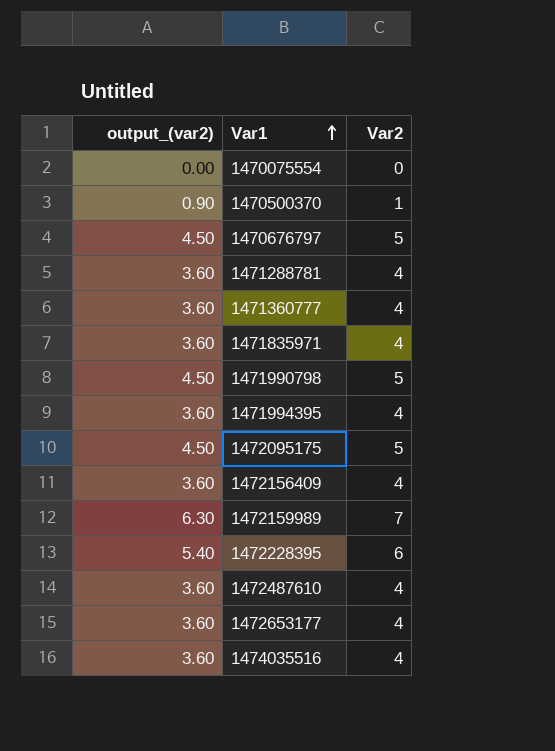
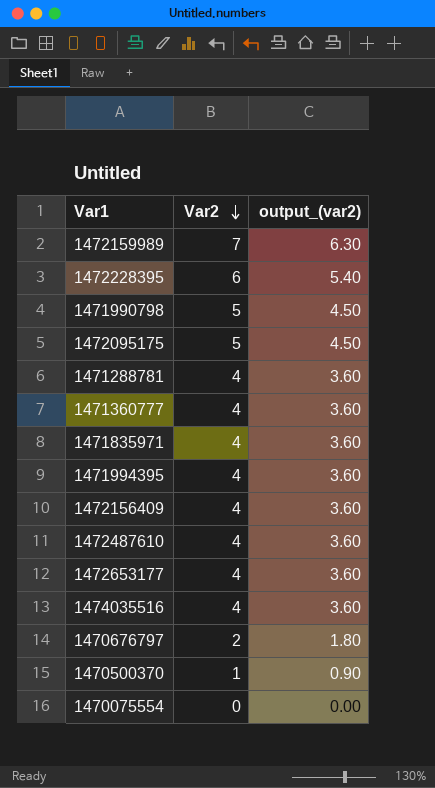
row order: Var1 ascending -> Var2 descending
column output_(var2) | position: 1 -> 3
1470676797 | Var2: 5 -> 2
1470676797 | output_(var2): 4.50 -> 1.80

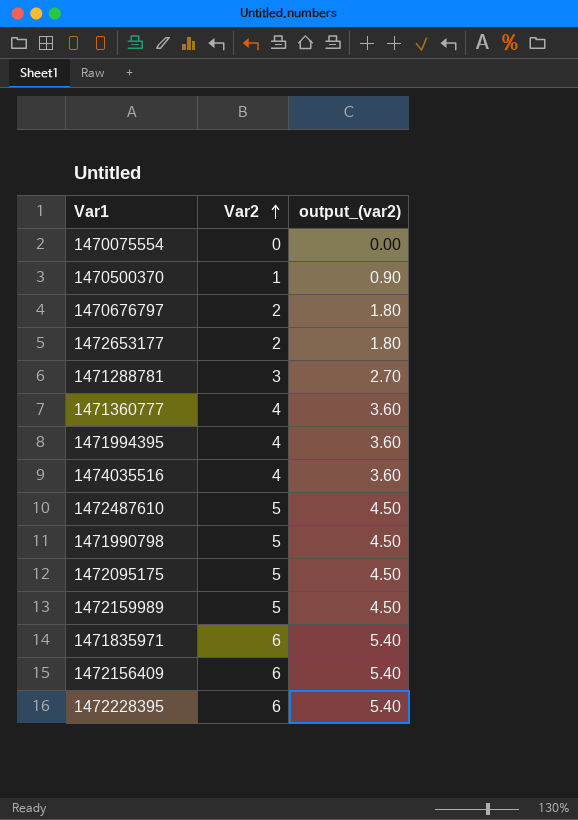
row order: Var2 descending -> Var2 ascending
1472653177 | Var2: 4 -> 2
1472653177 | output_(var2): 3.60 -> 1.80
1471288781 | Var2: 4 -> 3
1471288781 | output_(var2): 3.60 -> 2.70
1472487610 | Var2: 4 -> 5
1472487610 | output_(var2): 3.60 -> 4.50
1472159989 | Var2: 7 -> 5
1472159989 | output_(var2): 6.30 -> 4.50
1471835971 | Var2: 4 -> 6
1471835971 | output_(var2): 3.60 -> 5.40
1472156409 | Var2: 4 -> 6
1472156409 | output_(var2): 3.60 -> 5.40

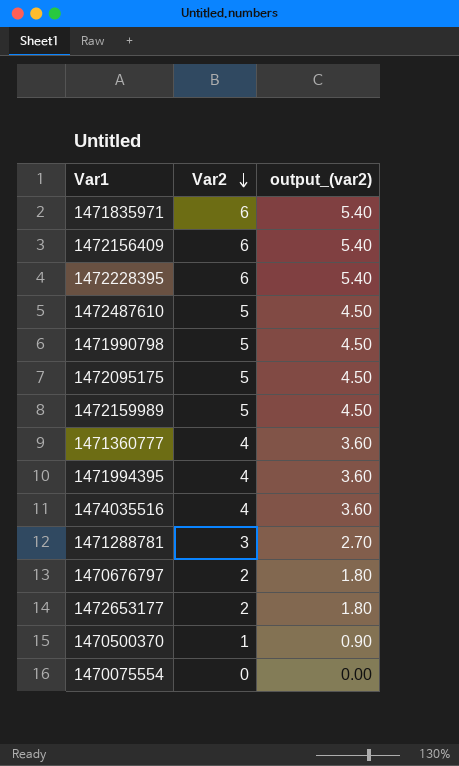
row order: Var2 ascending -> Var2 descending

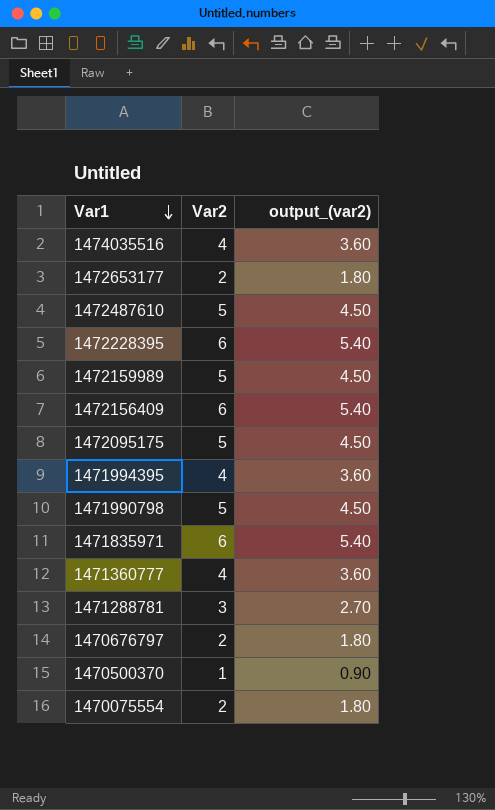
row order: Var2 descending -> Var1 descending
1470075554 | Var2: 0 -> 2
1470075554 | output_(var2): 0.00 -> 1.80

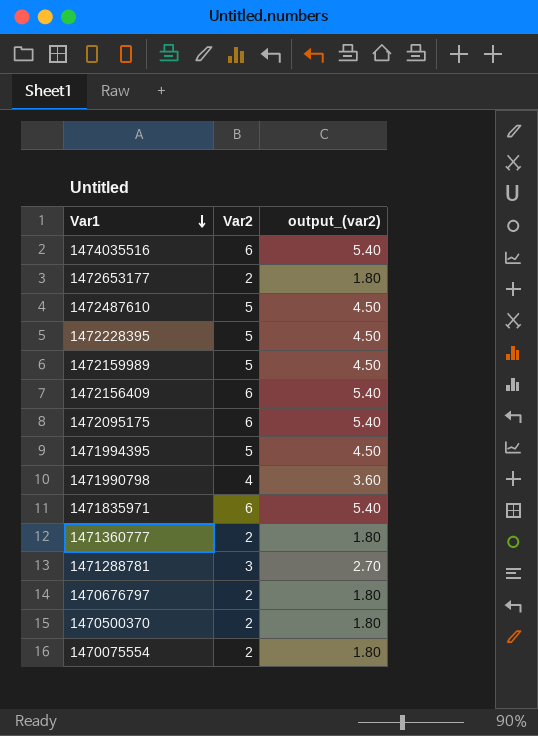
1474035516 | Var2: 4 -> 6
1474035516 | output_(var2): 3.60 -> 5.40
1472228395 | Var2: 6 -> 5
1472228395 | output_(var2): 5.40 -> 4.50
1472095175 | Var2: 5 -> 6
1472095175 | output_(var2): 4.50 -> 5.40
1471994395 | Var2: 4 -> 5
1471994395 | output_(var2): 3.60 -> 4.50
1471990798 | Var2: 5 -> 4
1471990798 | output_(var2): 4.50 -> 3.60
1471360777 | Var2: 4 -> 2
1471360777 | output_(var2): 3.60 -> 1.80
1470500370 | Var2: 1 -> 2
1470500370 | output_(var2): 0.90 -> 1.80

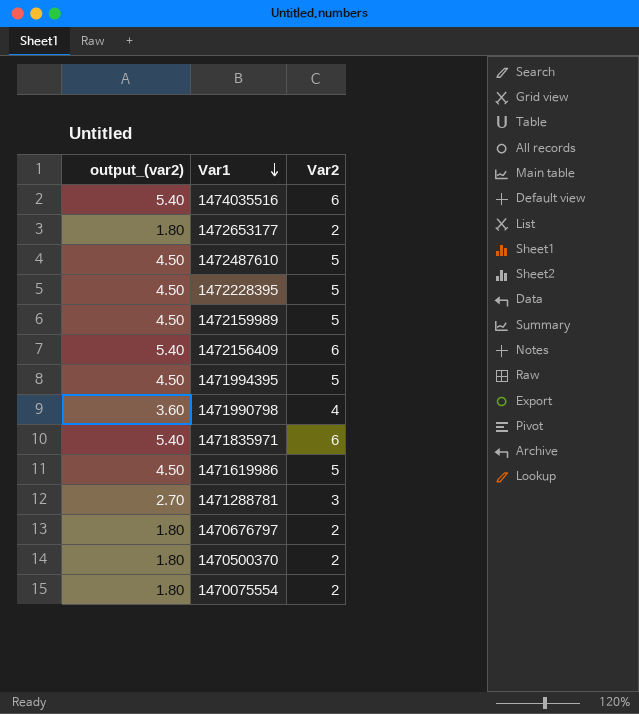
column output_(var2) | position: 3 -> 1
row 1472095175: 6 | 5.40 -> none
row 1471360777: 2 | 1.80 -> none
row 1471619986: none -> 4.50 | 5

